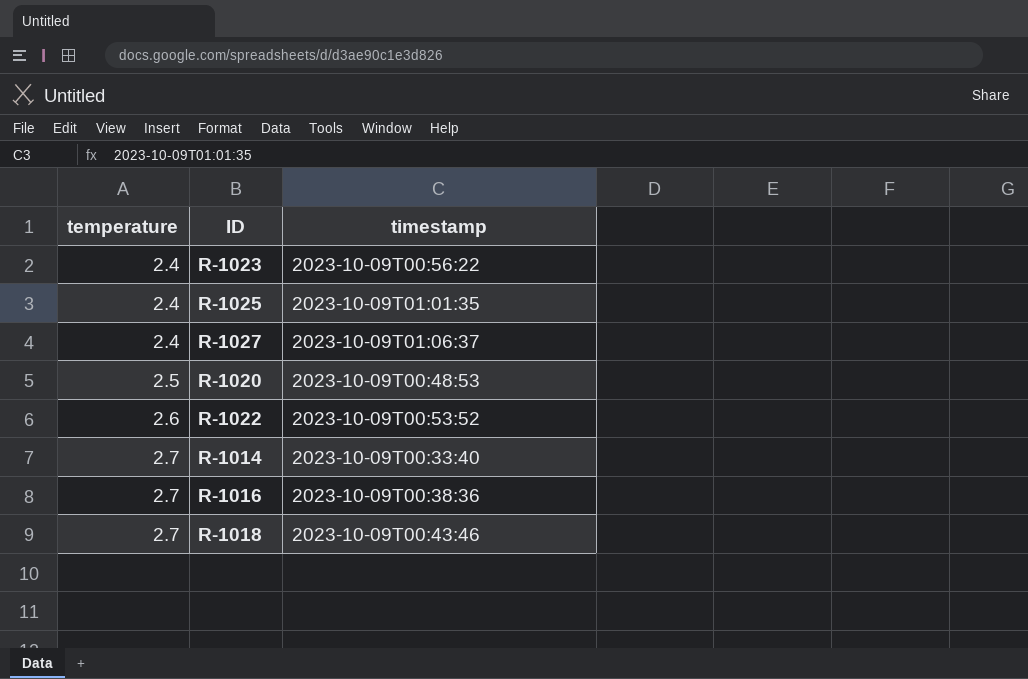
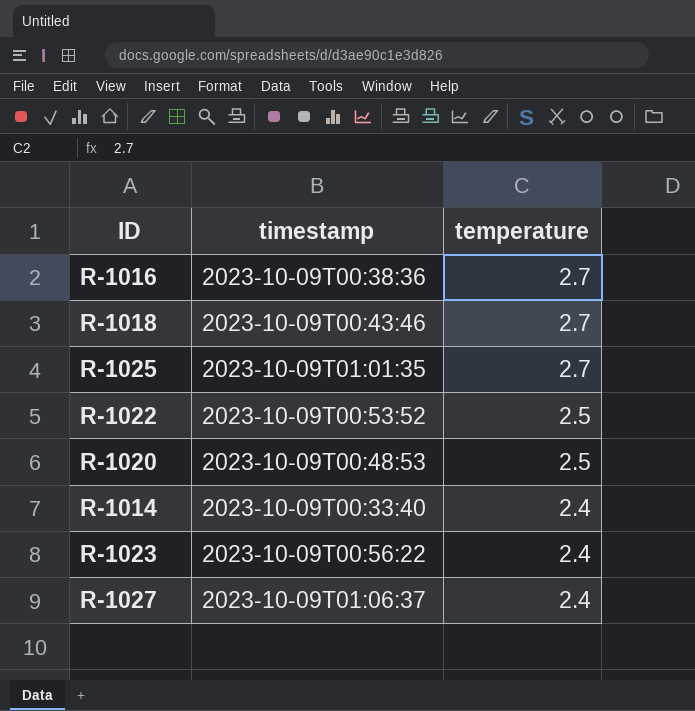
row order: temperature ascending -> temperature descending
column temperature | position: 1 -> 3
R-1025 | temperature: 2.4 -> 2.7
R-1022 | temperature: 2.6 -> 2.5
R-1014 | temperature: 2.7 -> 2.4

